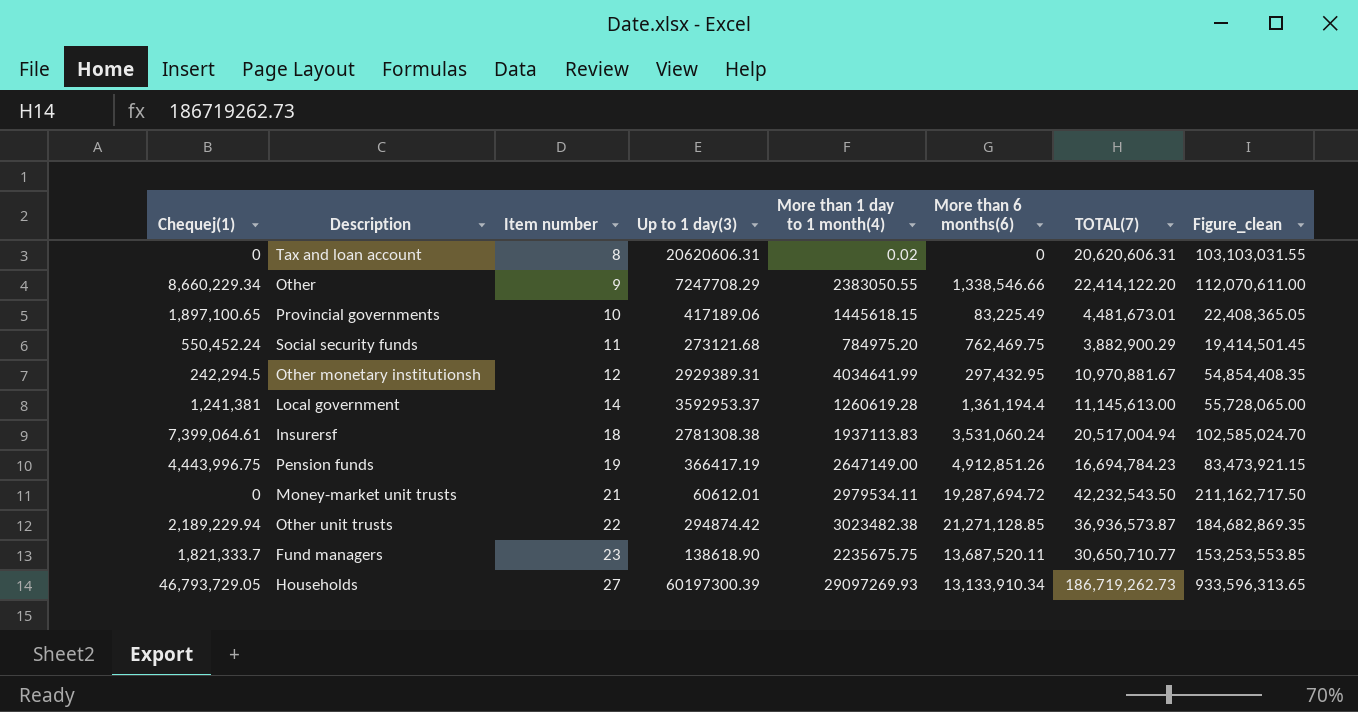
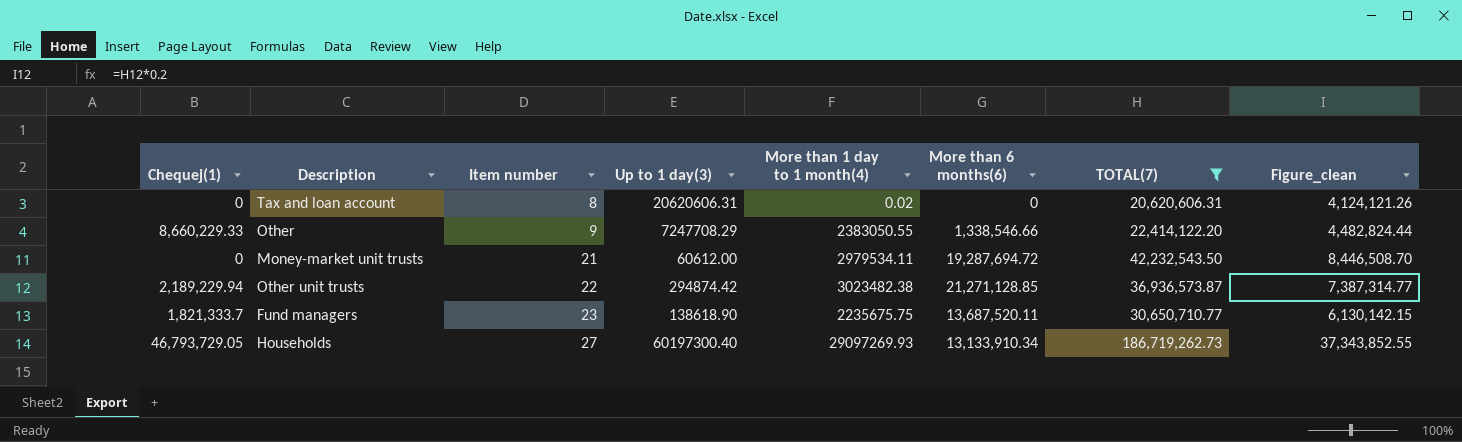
filter: none -> TOTAL(7) >= 20,620,606.31
column Figure_clean | formula: [TOTAL(7)] * 5 -> [TOTAL(7)] * 0.2
Other | Chequej(1): 8,660,229.34 -> 8,660,229.33
Money-market unit trusts | Up to 1 day(3): 60612.01 -> 60612.00
Households | Up to 1 day(3): 60197300.39 -> 60197300.40

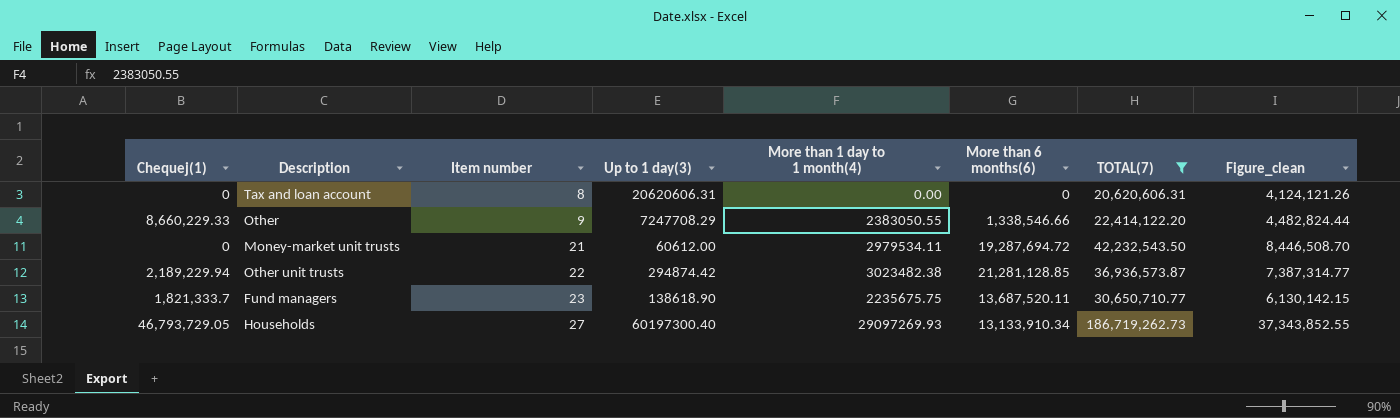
Tax and loan account | More than 1 day to 1 month(4): 0.02 -> 0.00
Other unit trusts | More than 6 months(6): 21,271,128.85 -> 21,281,128.85

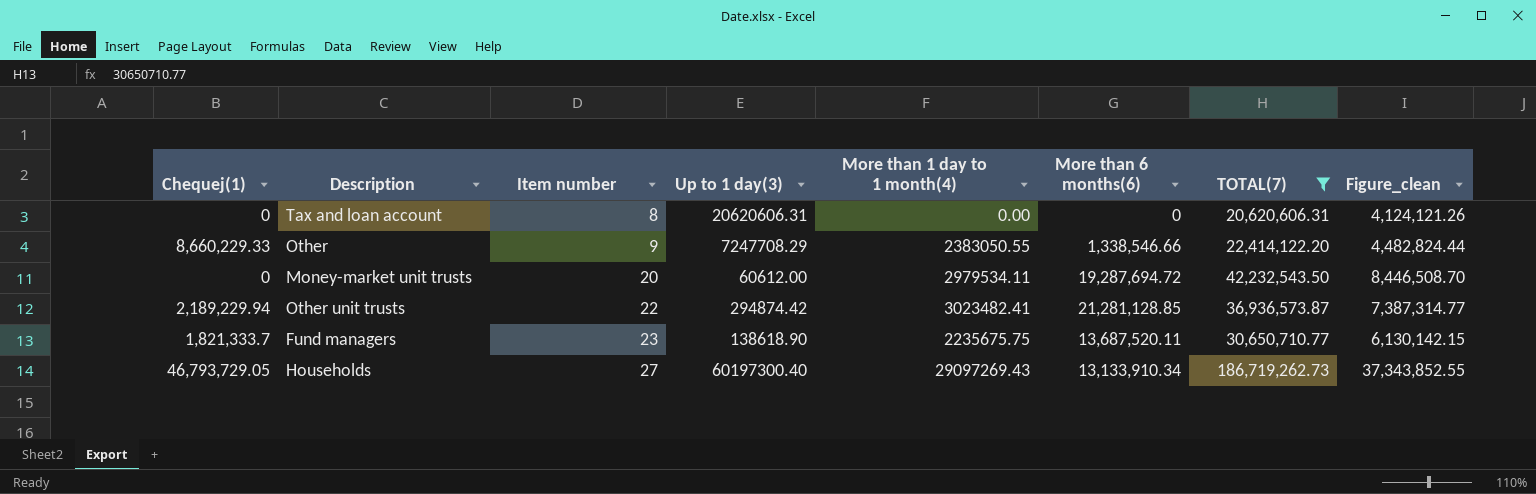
Money-market unit trusts | Item number: 21 -> 20
Other unit trusts | More than 1 day to 1 month(4): 3023482.38 -> 3023482.41
Households | More than 1 day to 1 month(4): 29097269.93 -> 29097269.43

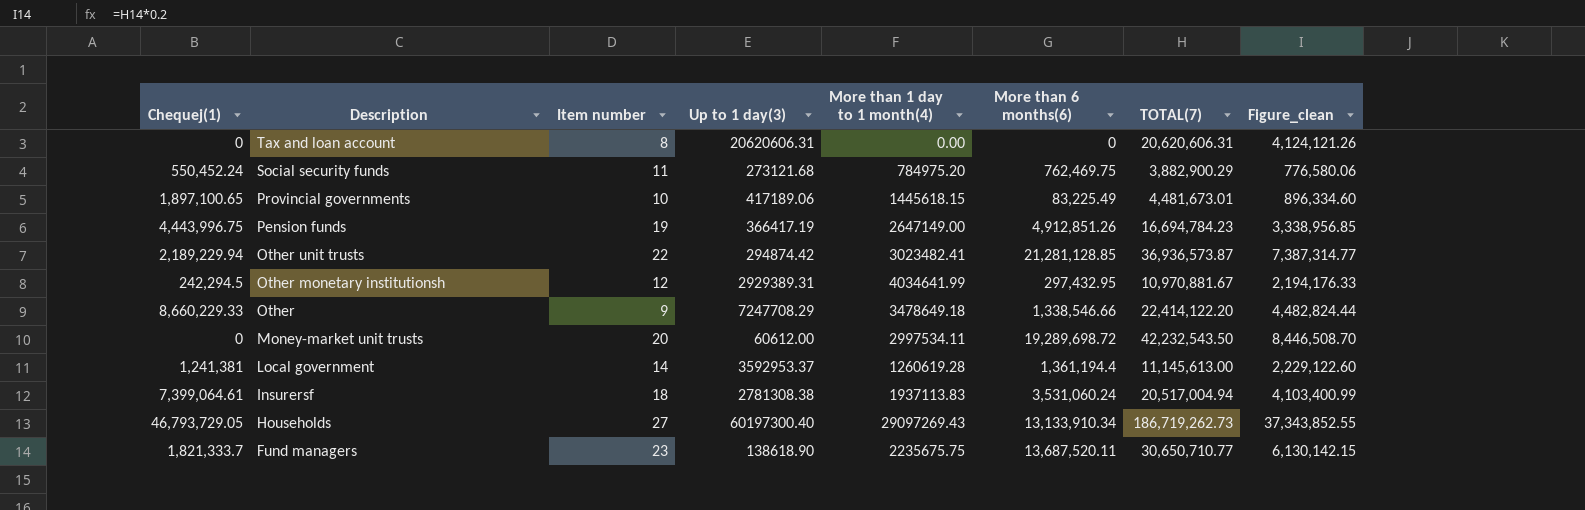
filter: TOTAL(7) >= 20,620,606.31 -> none
row order: Item number ascending -> Description descending
Other | More than 1 day to 1 month(4): 2383050.55 -> 3478649.18
Money-market unit trusts | More than 1 day to 1 month(4): 2979534.11 -> 2997534.11
Money-market unit trusts | More than 6 months(6): 19,287,694.72 -> 19,289,698.72

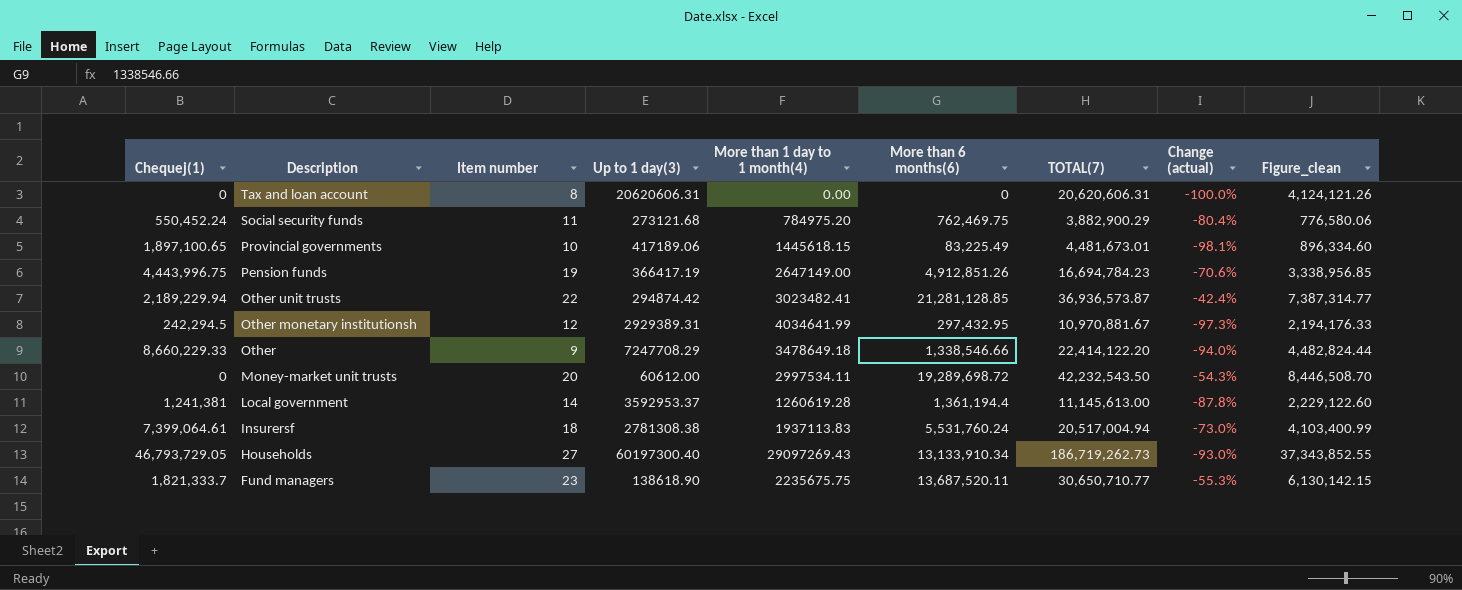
column Change (actual) | formula: none -> ([More than 6 months(6)] - [TOTAL(7)]) / [TOTAL(7)]
Insurersf | More than 6 months(6): 3,531,060.24 -> 5,531,760.24

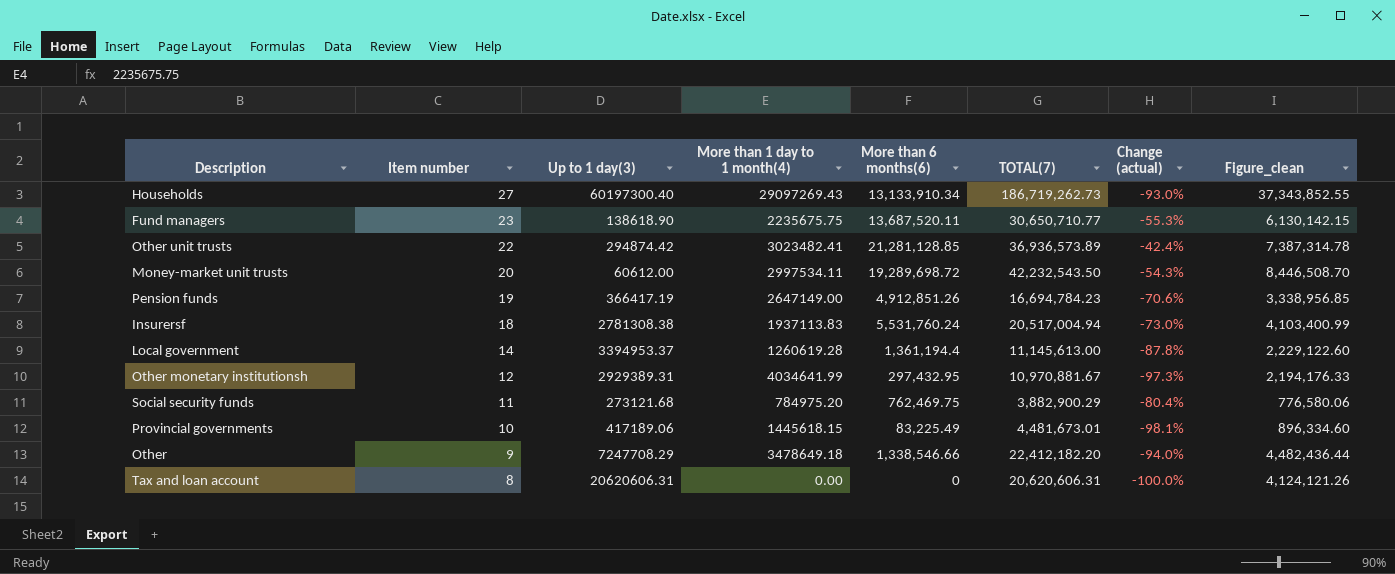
row order: Description descending -> Item number descending
column Chequej(1) | position: 1 -> none
Other unit trusts | TOTAL(7): 36,936,573.87 -> 36,936,573.89
Other unit trusts | Figure_clean: 7,387,314.77 -> 7,387,314.78
Local government | Up to 1 day(3): 3592953.37 -> 3394953.37
Other | TOTAL(7): 22,414,122.20 -> 22,412,182.20
Other | Figure_clean: 4,482,824.44 -> 4,482,436.44

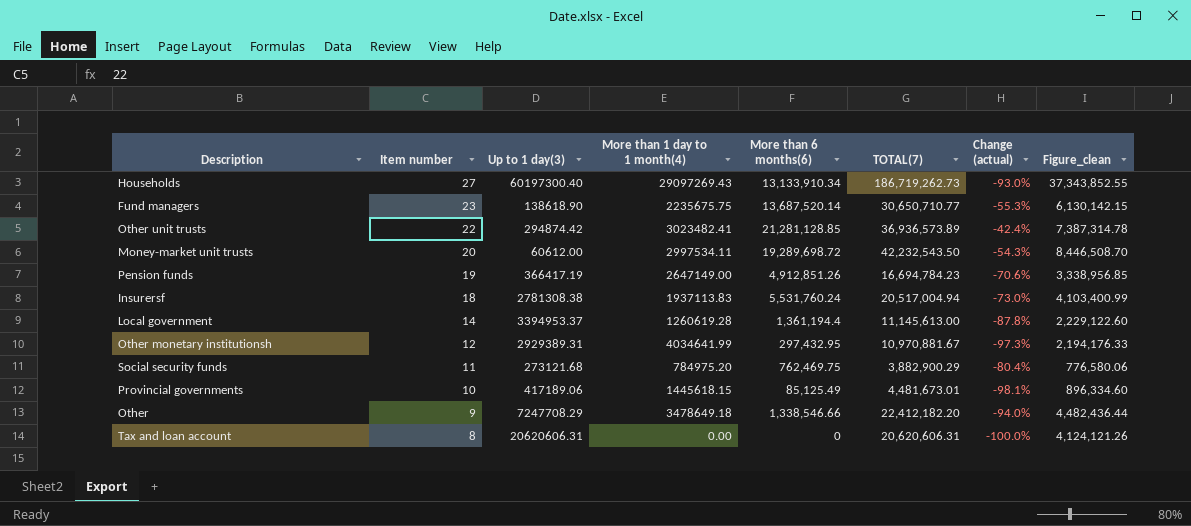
Fund managers | More than 6 months(6): 13,687,520.11 -> 13,687,520.14
Provincial governments | More than 6 months(6): 83,225.49 -> 85,125.49

